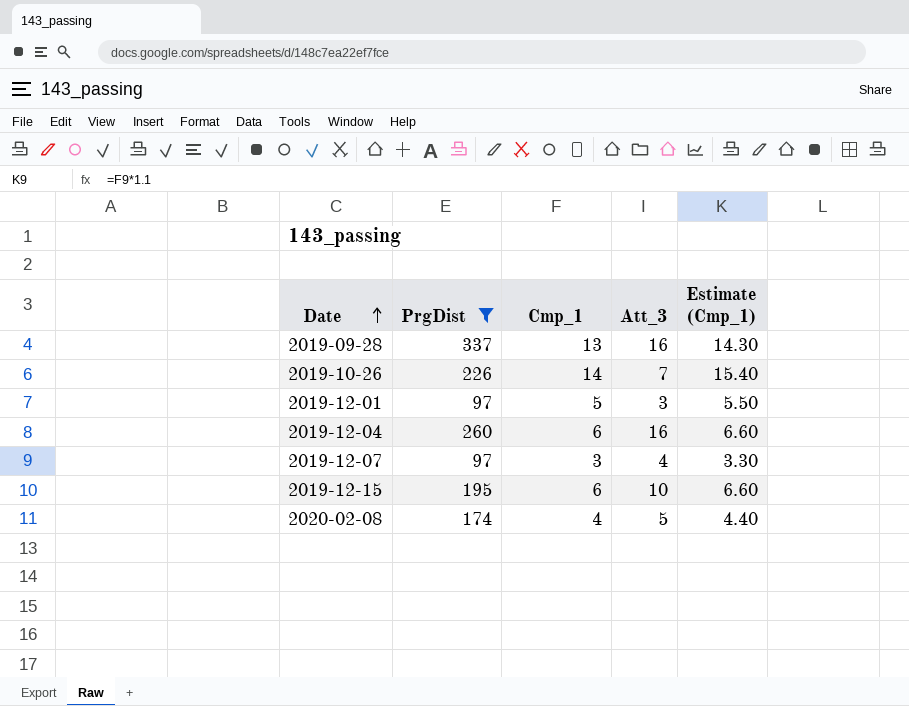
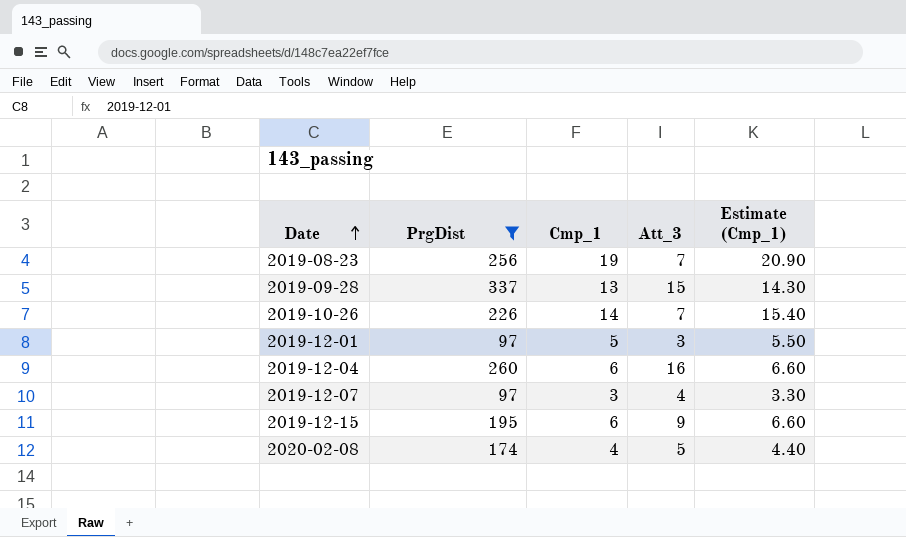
row 2019-08-23: none -> 256 | 19 | 7 | 20.90
2019-09-28 | Att_3: 16 -> 15
2019-12-15 | Att_3: 10 -> 9

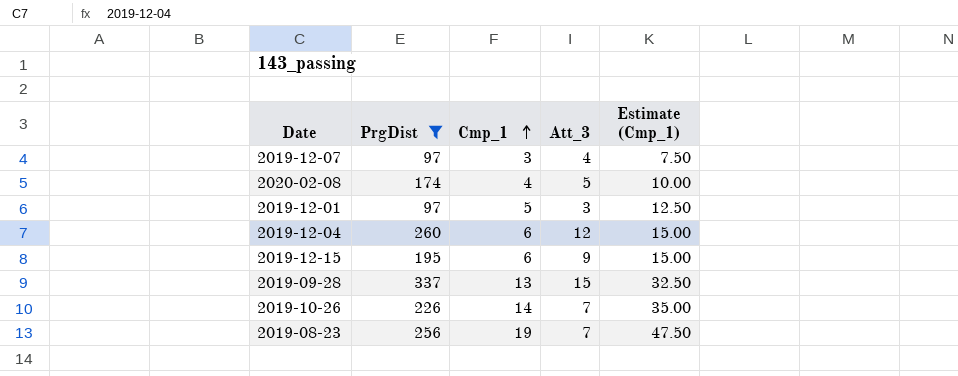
row order: Date ascending -> Cmp_1 ascending
column Estimate (Cmp_1) | formula: [Cmp_1] * 1.1 -> [Cmp_1] * 2.5
2019-12-04 | Att_3: 16 -> 12

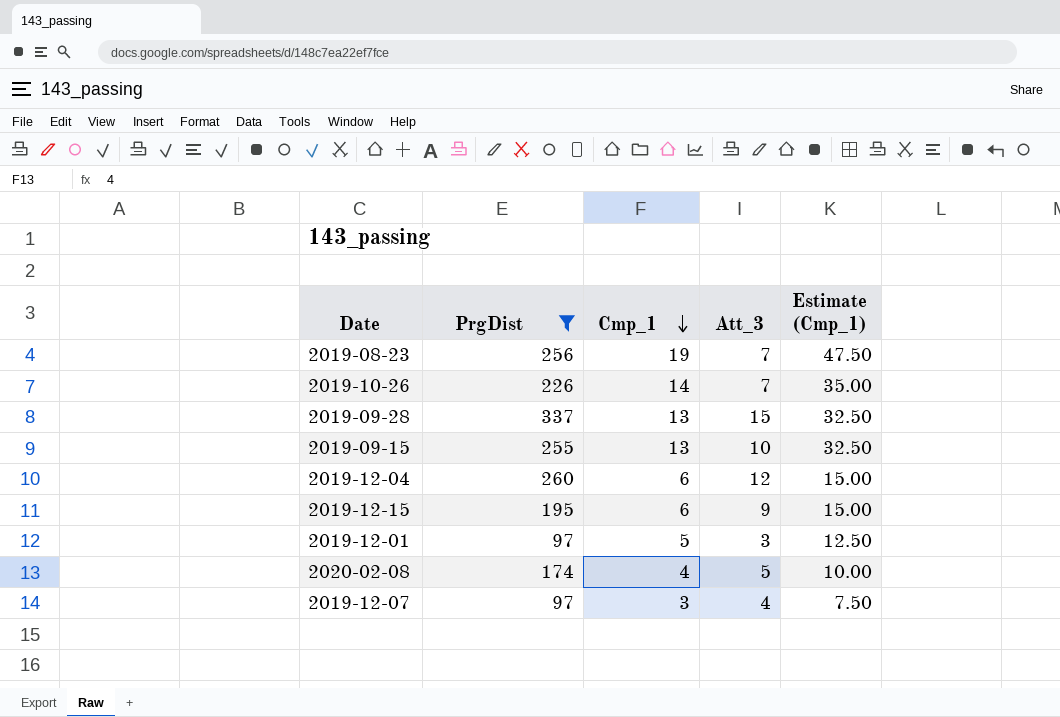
row order: Cmp_1 ascending -> Cmp_1 descending
row 2019-09-15: none -> 255 | 13 | 10 | 32.50

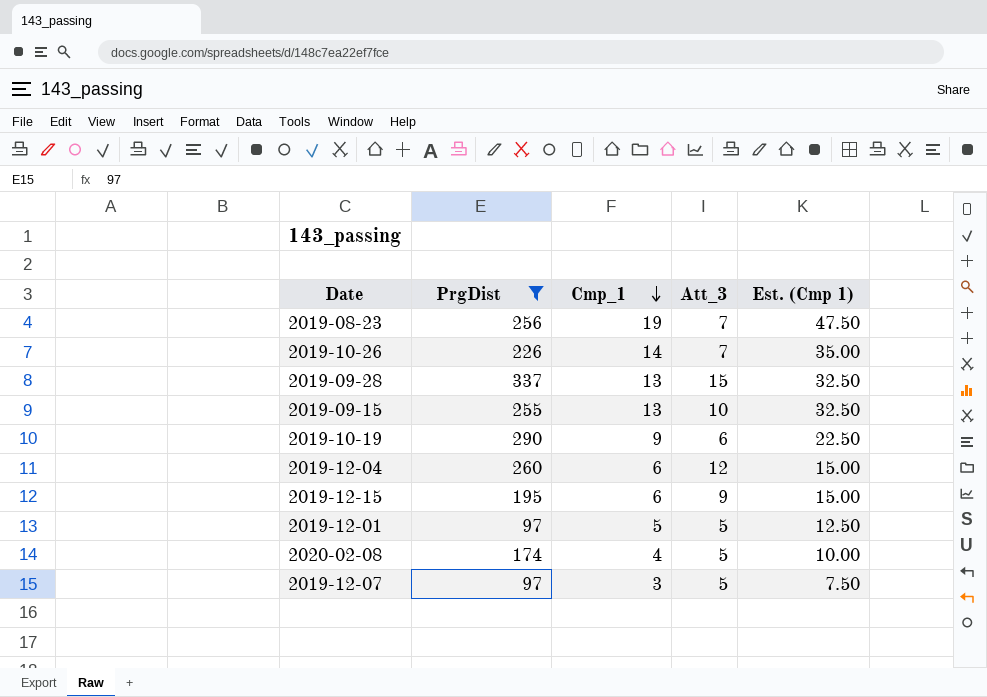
column name: Estimate (Cmp_1) -> Est. (Cmp 1)
row 2019-10-19: none -> 290 | 9 | 6 | 22.50
2019-12-01 | Att_3: 3 -> 5
2019-12-07 | Att_3: 4 -> 5

